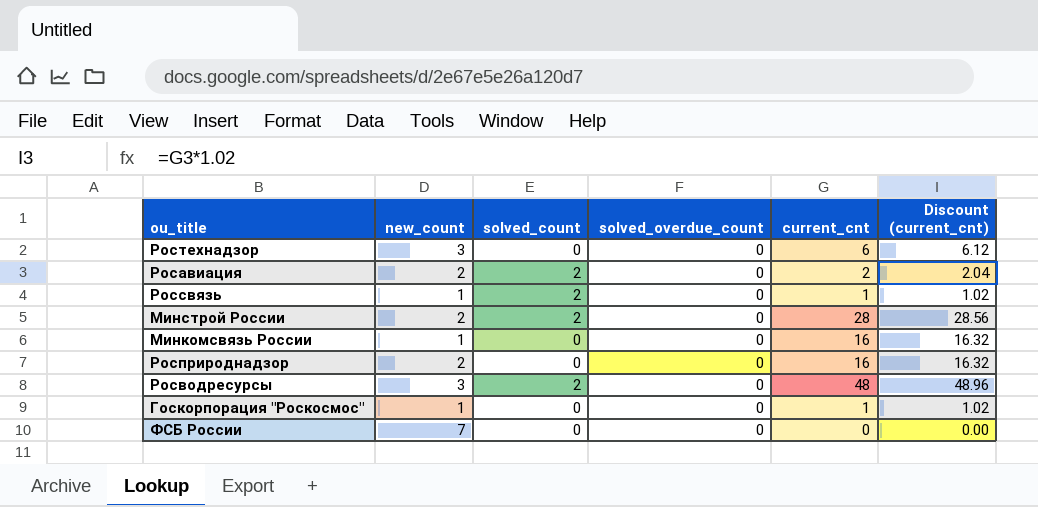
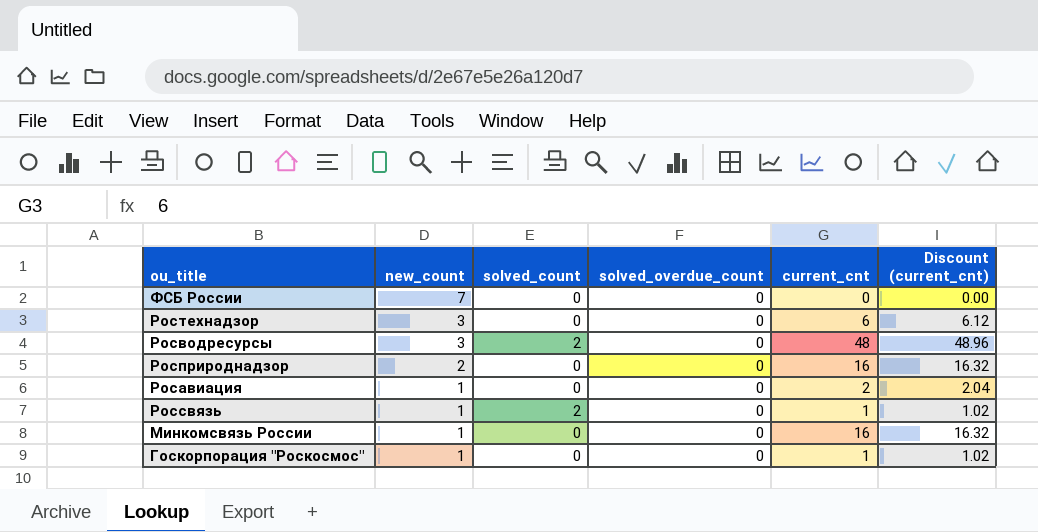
row order: none -> new_count descending
row Минстрой России: 2 | 2 | 0 | 28 | 28.56 -> none
Росавиация | new_count: 2 -> 1
Росавиация | solved_count: 2 -> 0

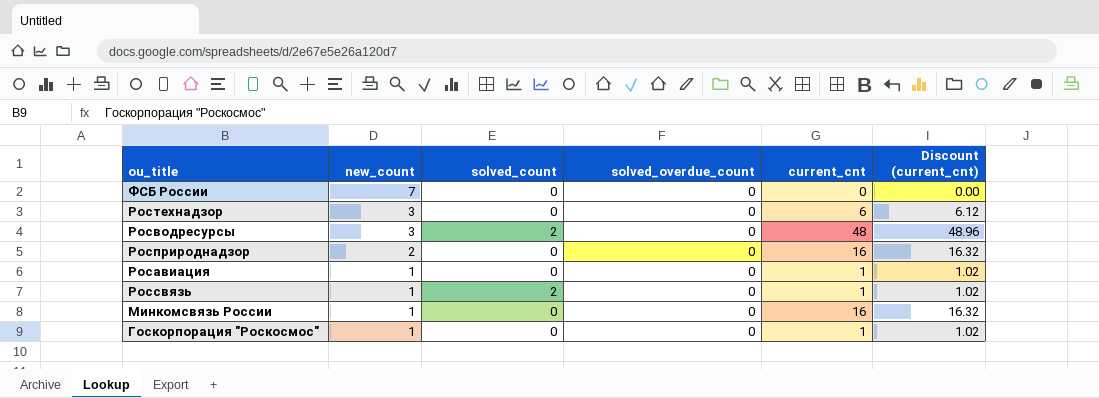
Росавиация | current_cnt: 2 -> 1
Росавиация | Discount (current_cnt): 2.04 -> 1.02

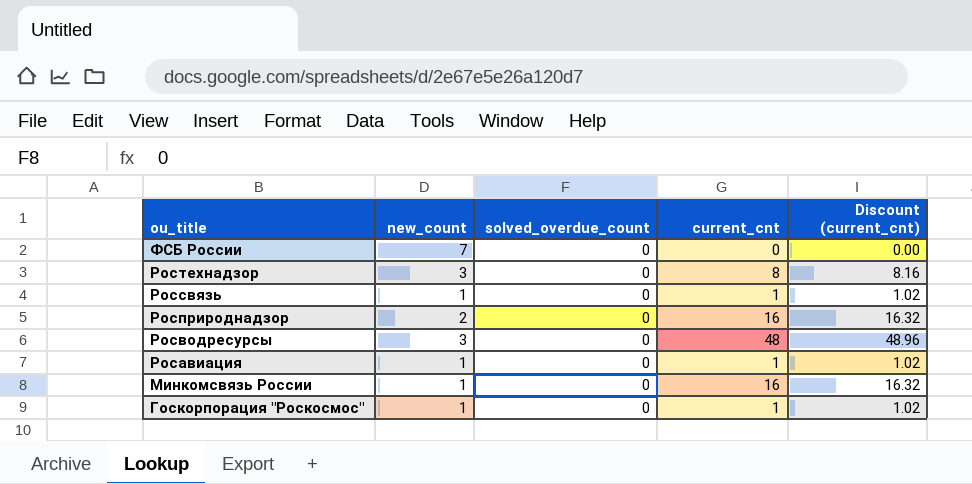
row order: new_count descending -> ou_title descending
column solved_count | position: 3 -> none
Ростехнадзор | current_cnt: 6 -> 8
Ростехнадзор | Discount (current_cnt): 6.12 -> 8.16

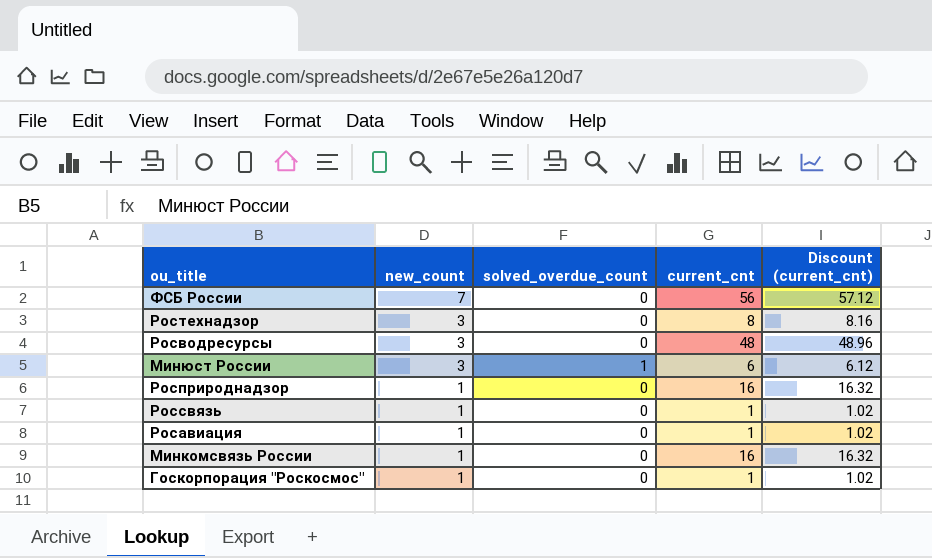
row order: ou_title descending -> new_count descending
ФСБ России | current_cnt: 0 -> 56
ФСБ России | Discount (current_cnt): 0.00 -> 57.12
row Минюст России: none -> 3 | 1 | 6 | 6.12
Росприроднадзор | new_count: 2 -> 1

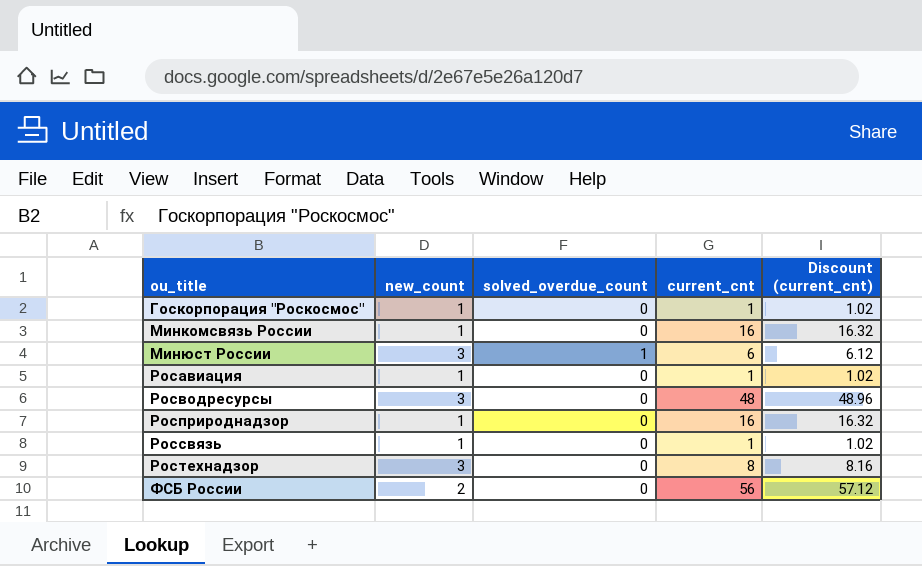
row order: new_count descending -> ou_title ascending
ФСБ России | new_count: 7 -> 2

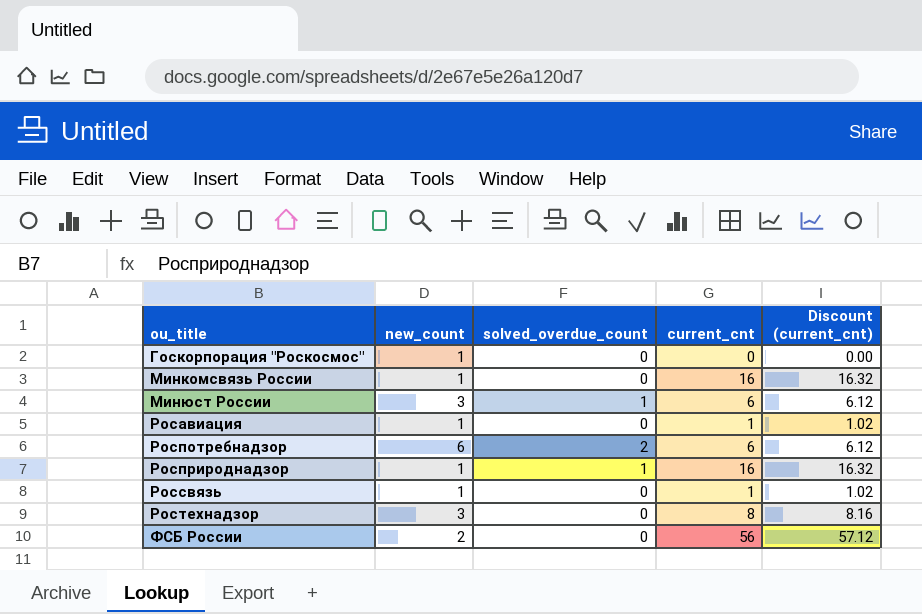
row Росводресурсы: 3 | 0 | 48 | 48.96 -> none
Госкорпорация "Роскосмос" | current_cnt: 1 -> 0
Госкорпорация "Роскосмос" | Discount (current_cnt): 1.02 -> 0.00
row Роспотребнадзор: none -> 6 | 2 | 6 | 6.12
Росприроднадзор | solved_overdue_count: 0 -> 1

